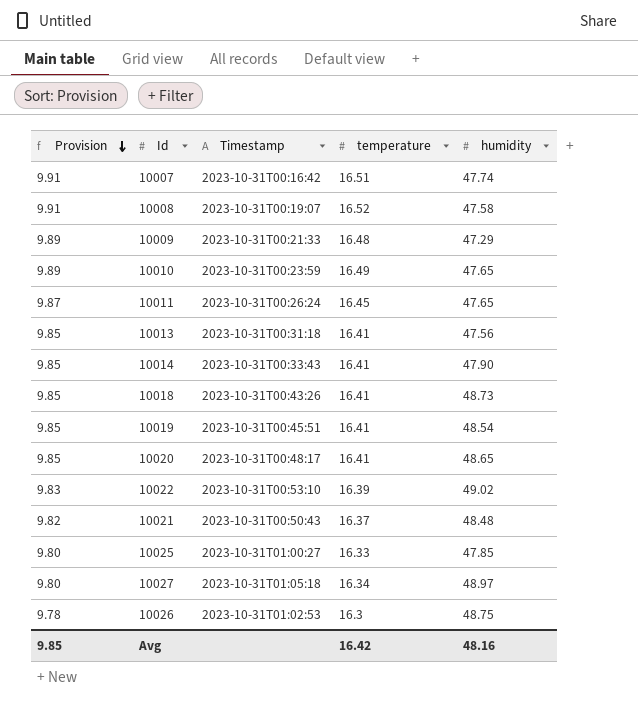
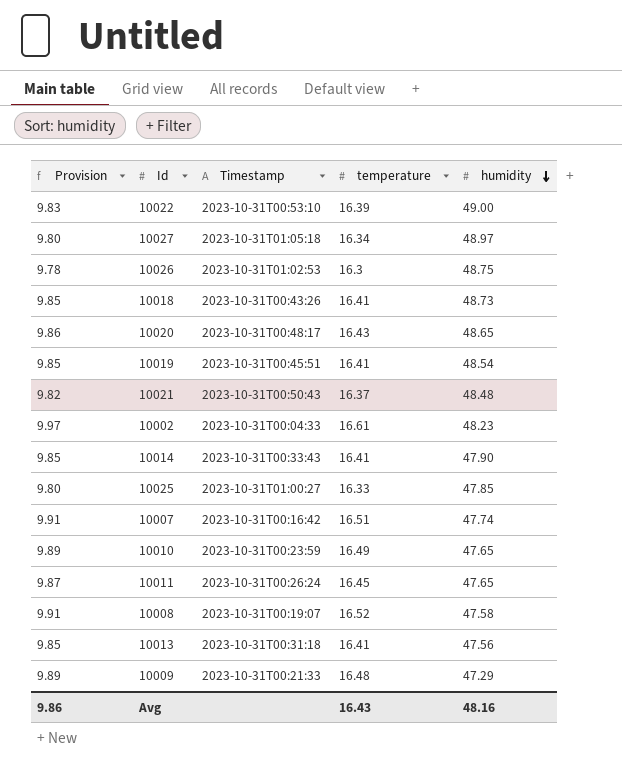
row order: Provision descending -> humidity descending
10022 | humidity: 49.02 -> 49.00
10020 | Provision: 9.85 -> 9.86
10020 | temperature: 16.41 -> 16.43
row 10002: none -> 9.97 | 2023-10-31T00:04:33 | 16.61 | 48.23
Avg | Provision: 9.85 -> 9.86
Avg | temperature: 16.42 -> 16.43

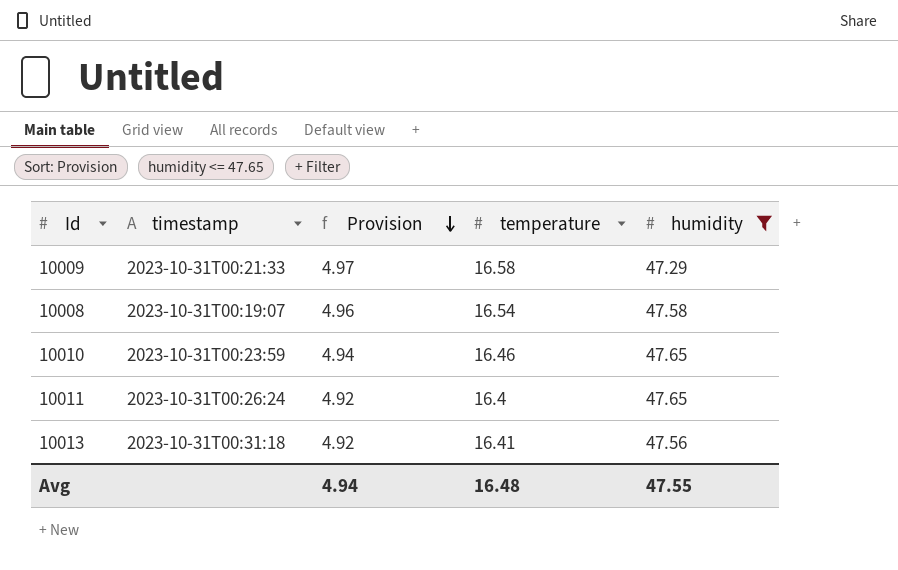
filter: none -> humidity <= 47.65
row order: humidity descending -> Provision descending
column name: Timestamp -> timestamp
column Provision | formula: [temperature] * 0.6 -> [temperature] * 0.3
column Provision | position: 1 -> 3
10009 | temperature: 16.48 -> 16.58
10008 | temperature: 16.52 -> 16.54
10010 | temperature: 16.49 -> 16.46
10011 | temperature: 16.45 -> 16.4
Avg | Provision: 9.86 -> 4.94
Avg | temperature: 16.43 -> 16.48
Avg | humidity: 48.16 -> 47.55

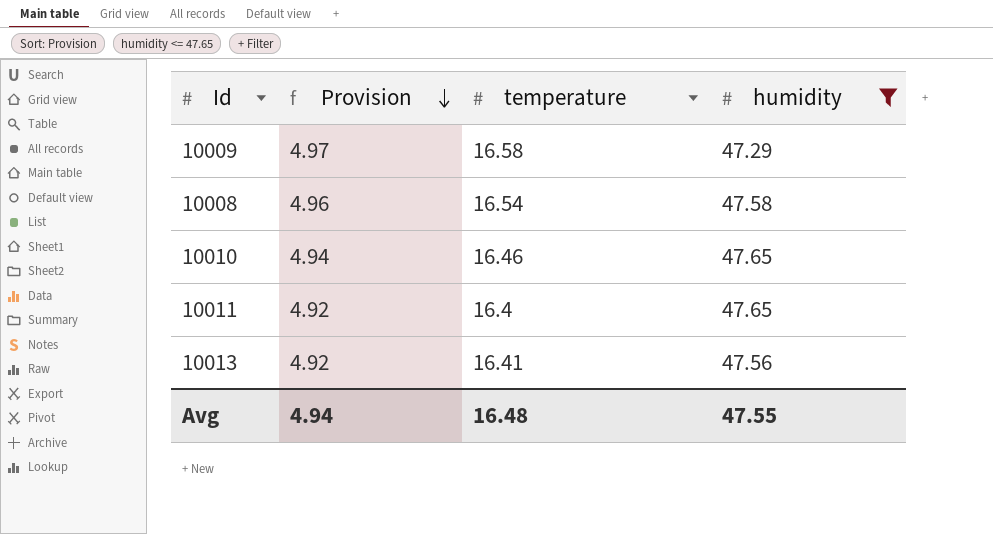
column timestamp | position: 2 -> none

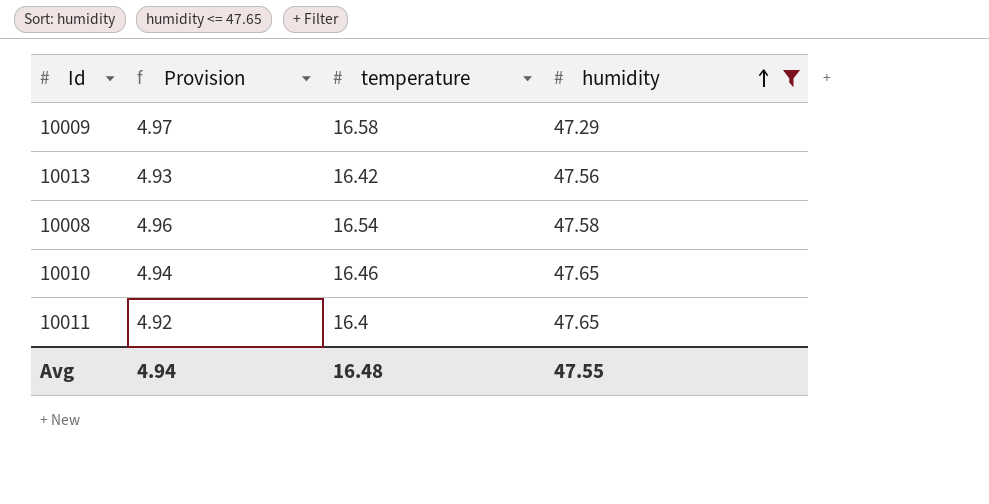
row order: Provision descending -> humidity ascending
10013 | Provision: 4.92 -> 4.93
10013 | temperature: 16.41 -> 16.42

